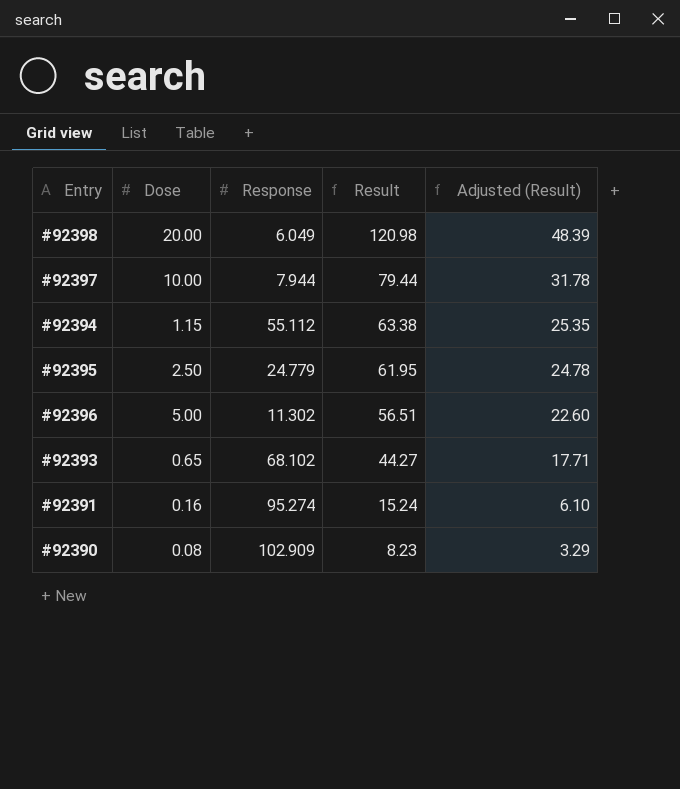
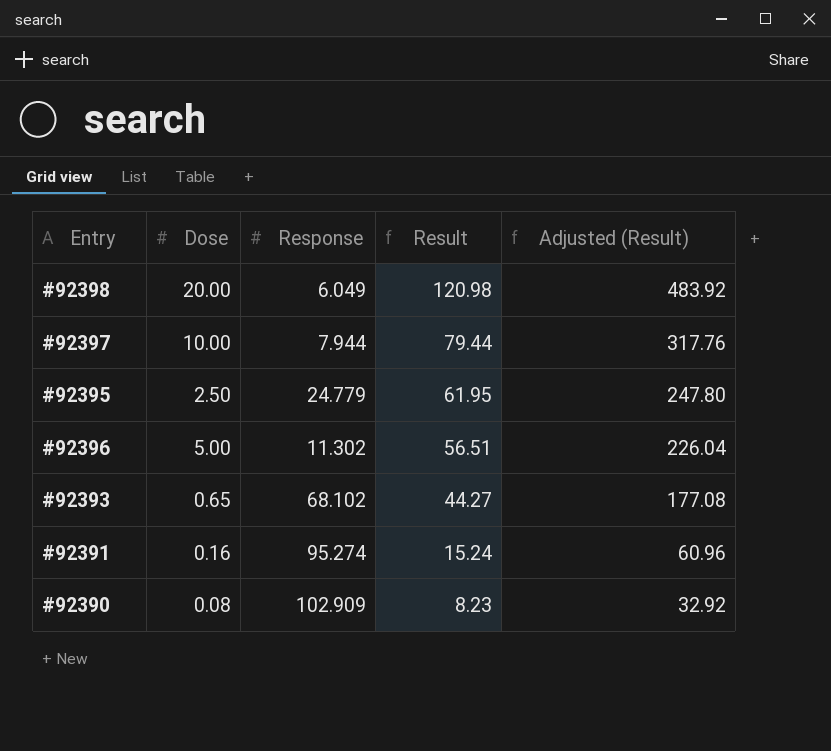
column Adjusted (Result) | formula: [Result] * 0.4 -> [Result] * 4
row #92394: 1.15 | 55.112 | 63.38 | 25.35 -> none

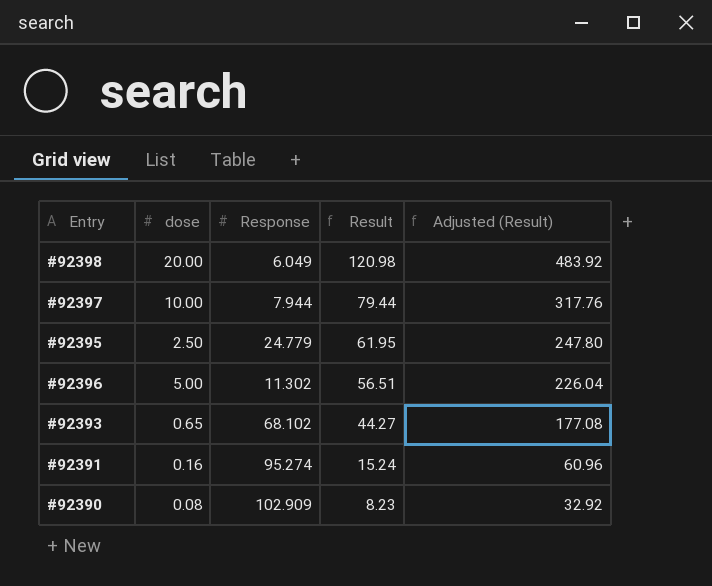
column name: Dose -> dose

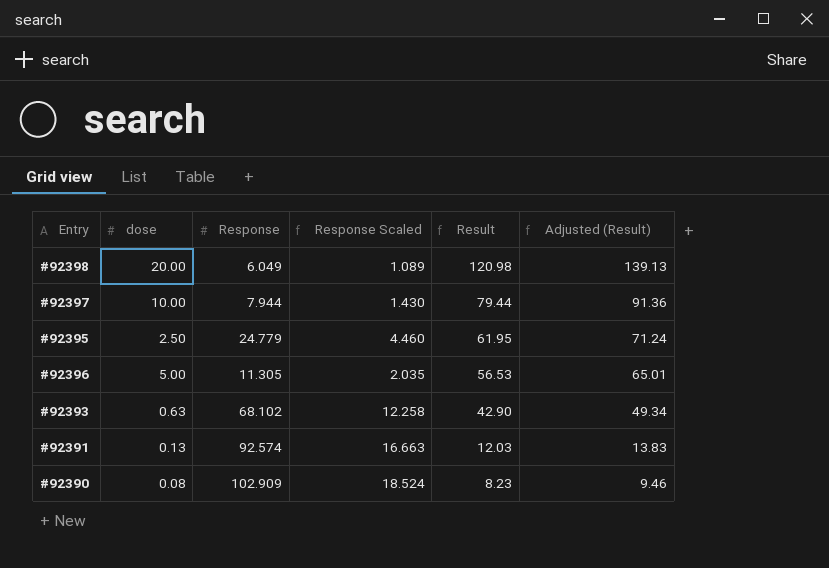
column Response Scaled | formula: none -> [Response] * 0.18
column Adjusted (Result) | formula: [Result] * 4 -> [Result] * 1.15
#92396 | Response: 11.302 -> 11.305
#92396 | Result: 56.51 -> 56.53
#92393 | dose: 0.65 -> 0.63
#92393 | Result: 44.27 -> 42.90
#92391 | dose: 0.16 -> 0.13
#92391 | Response: 95.274 -> 92.574
#92391 | Result: 15.24 -> 12.03

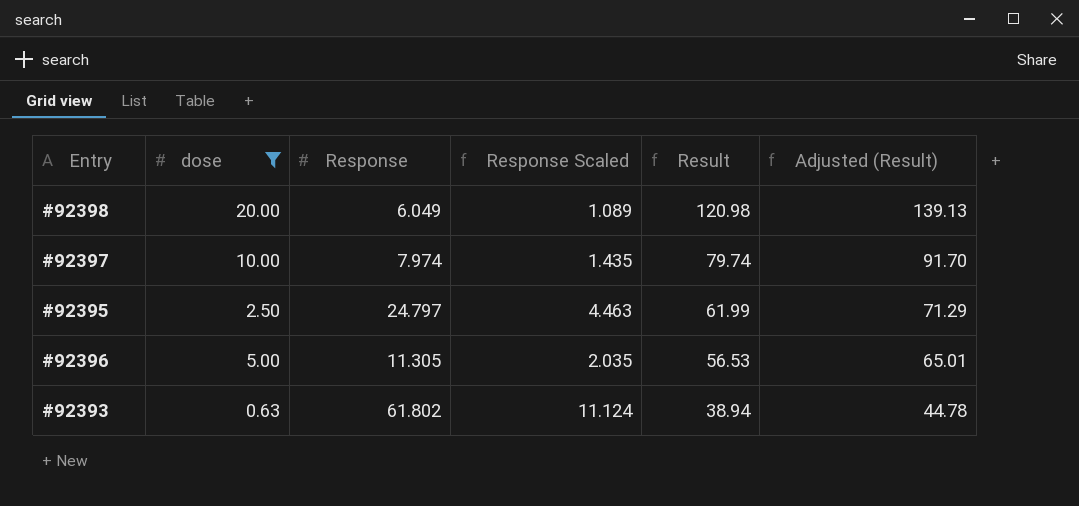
filter: none -> dose >= 0.63
#92397 | Response: 7.944 -> 7.974
#92397 | Response Scaled: 1.430 -> 1.435
#92397 | Result: 79.44 -> 79.74
#92397 | Adjusted (Result): 91.36 -> 91.70
#92395 | Response: 24.779 -> 24.797
#92395 | Response Scaled: 4.460 -> 4.463
#92395 | Result: 61.95 -> 61.99
#92395 | Adjusted (Result): 71.24 -> 71.29
#92393 | Response: 68.102 -> 61.802
#92393 | Response Scaled: 12.258 -> 11.124
#92393 | Result: 42.90 -> 38.94
#92393 | Adjusted (Result): 49.34 -> 44.78

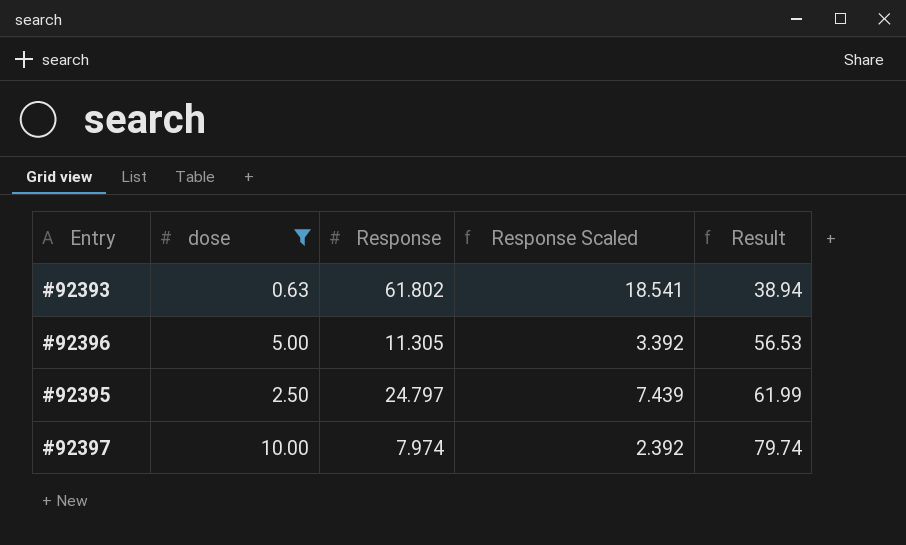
row order: Result descending -> Result ascending
column Adjusted (Result) | formula: [Result] * 1.15 -> none
column Response Scaled | formula: [Response] * 0.18 -> [Response] * 0.3
row #92398: 20.00 | 6.049 | 1.089 | 120.98 | 139.13 -> none

